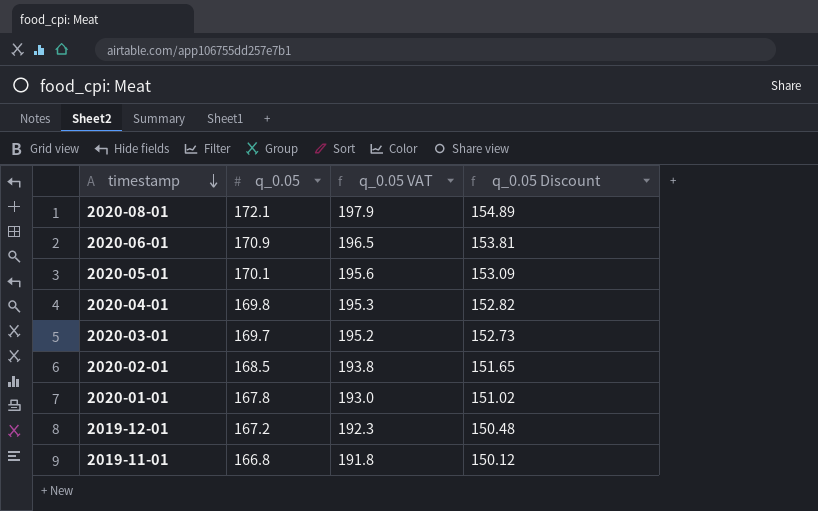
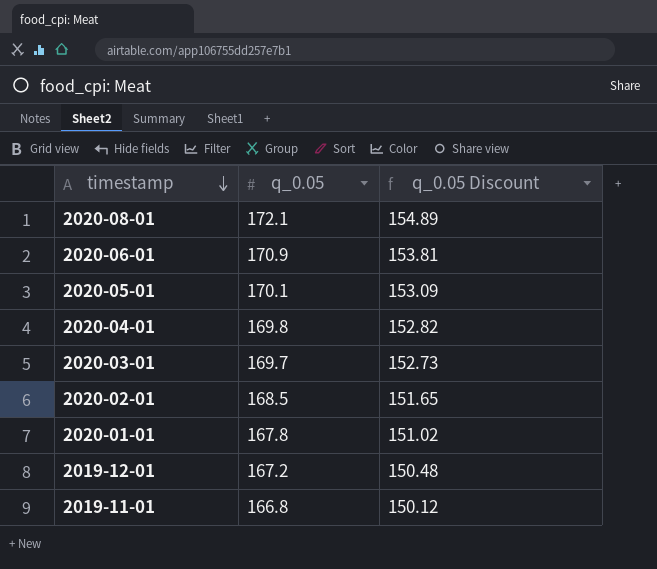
column q_0.05 VAT | formula: [q_0.05] * 1.15 -> none

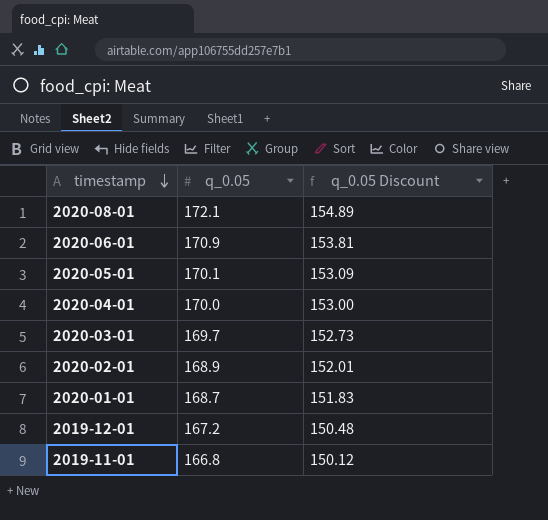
2020-04-01 | q_0.05: 169.8 -> 170.0
2020-04-01 | q_0.05 Discount: 152.82 -> 153.00
2020-02-01 | q_0.05: 168.5 -> 168.9
2020-02-01 | q_0.05 Discount: 151.65 -> 152.01
2020-01-01 | q_0.05: 167.8 -> 168.7
2020-01-01 | q_0.05 Discount: 151.02 -> 151.83

